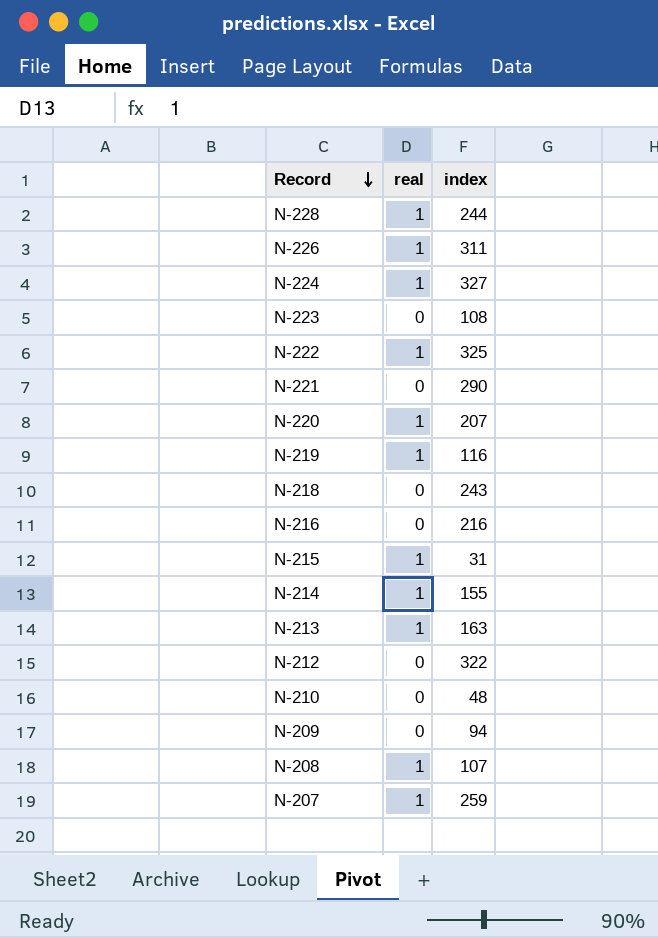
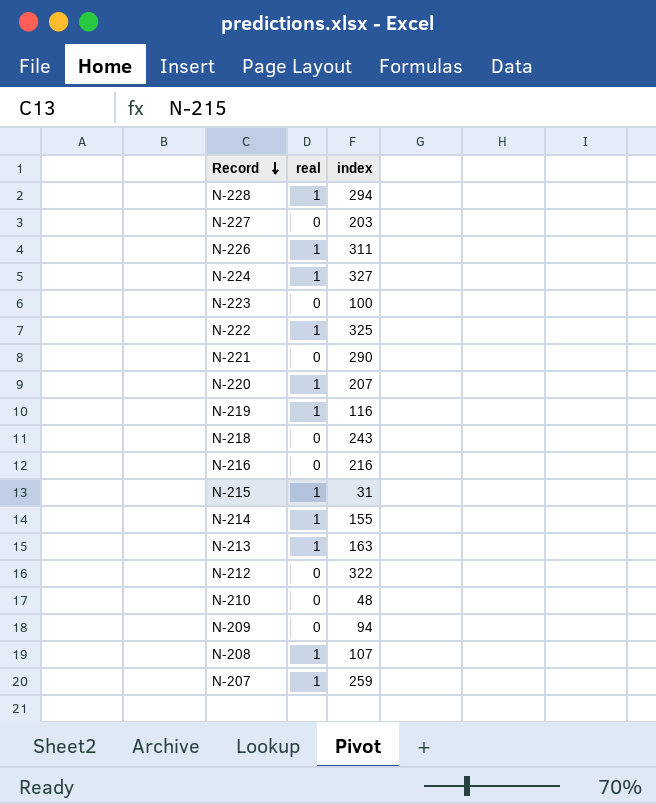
N-228 | index: 244 -> 294
row N-227: none -> 0 | 203
N-223 | index: 108 -> 100

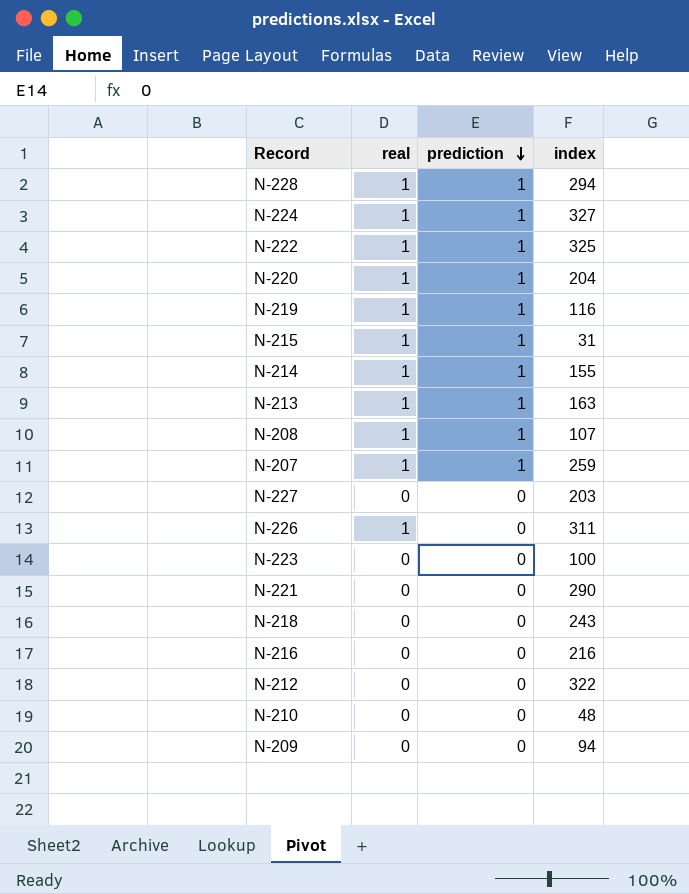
row order: Record descending -> prediction descending
column prediction | position: none -> 3
N-220 | index: 207 -> 204

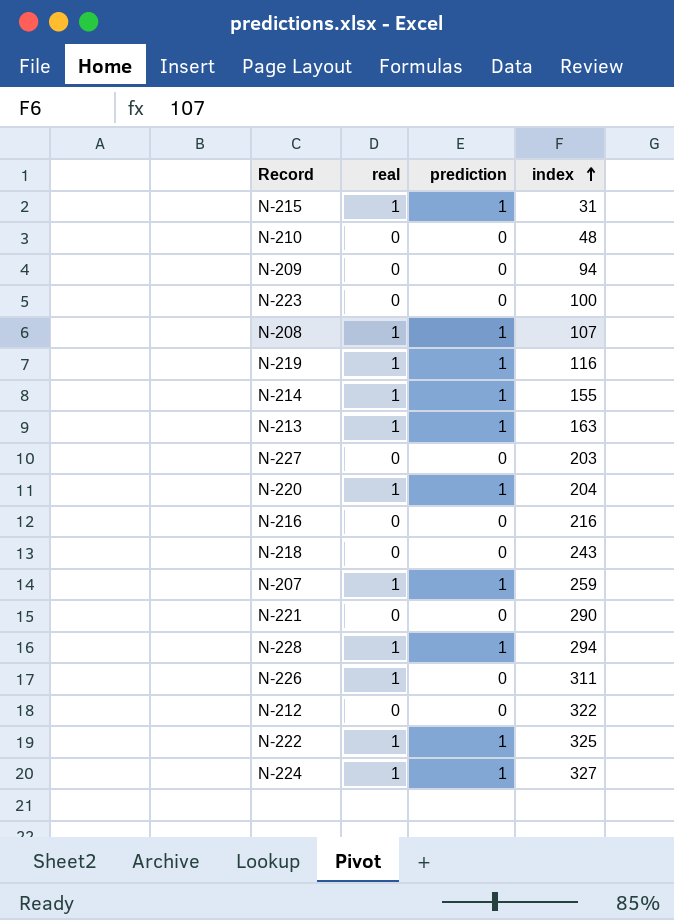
row order: prediction descending -> index ascending

